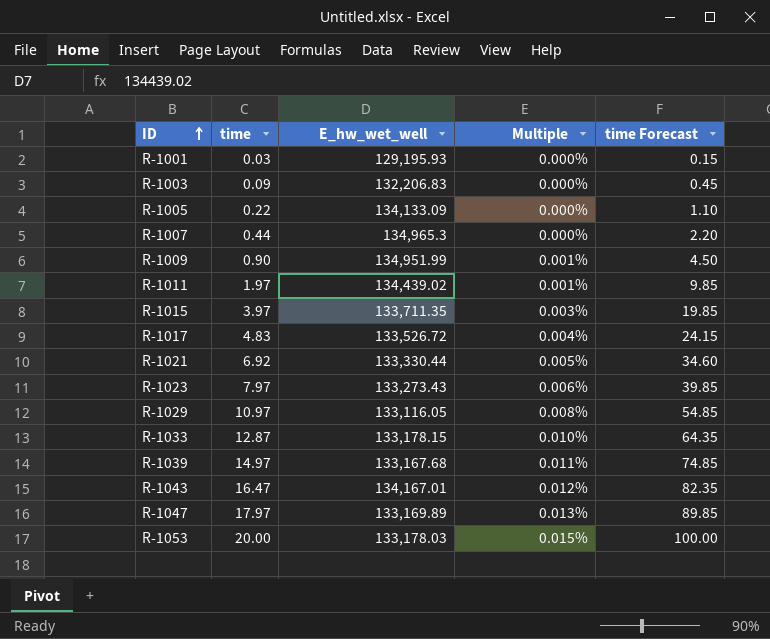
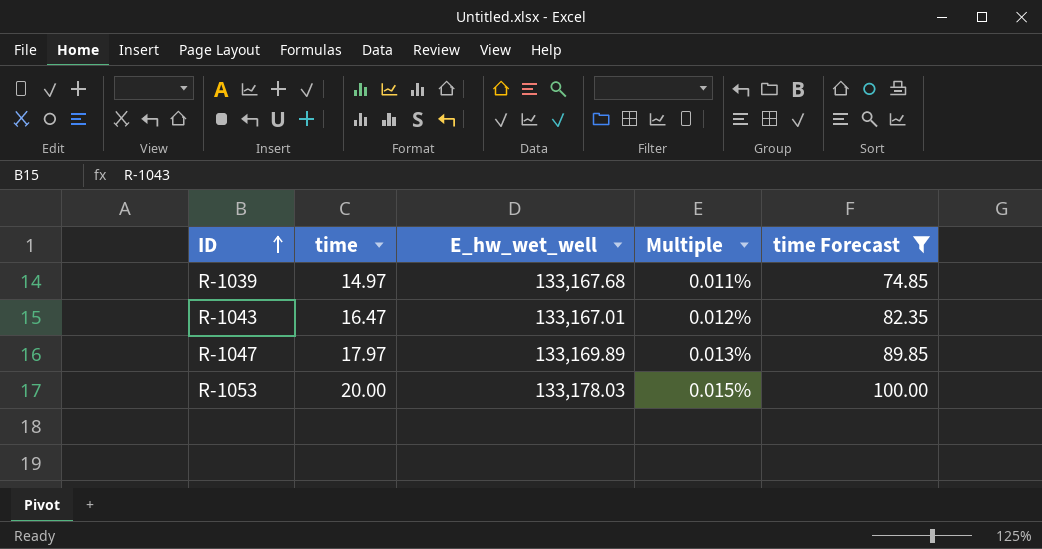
filter: none -> time Forecast >= 74.85
R-1043 | E_hw_wet_well: 134,167.01 -> 133,167.01

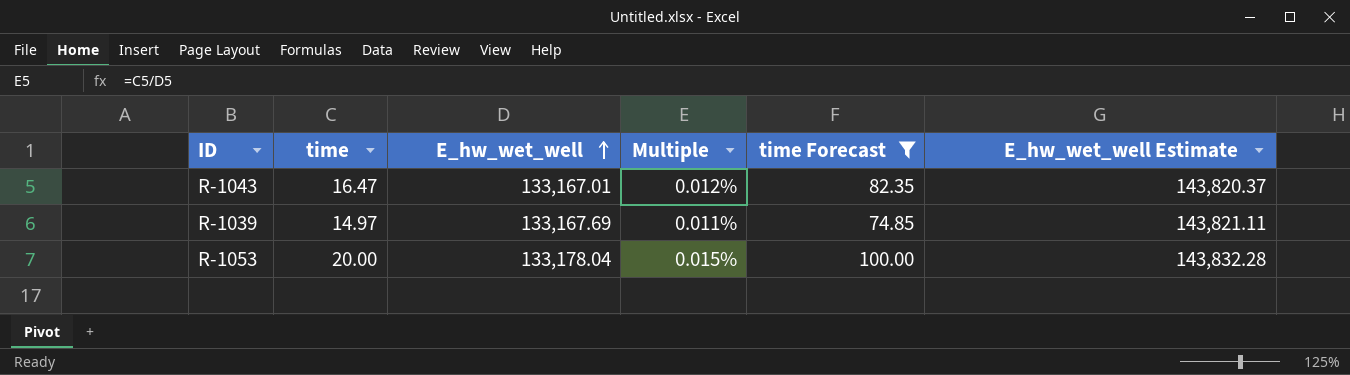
row order: ID ascending -> E_hw_wet_well ascending
column E_hw_wet_well Estimate | formula: none -> [E_hw_wet_well] * 1.08
row R-1047: 17.97 | 133,169.89 | 0.013% | 89.85 -> none
R-1039 | E_hw_wet_well: 133,167.68 -> 133,167.69
R-1053 | E_hw_wet_well: 133,178.03 -> 133,178.04

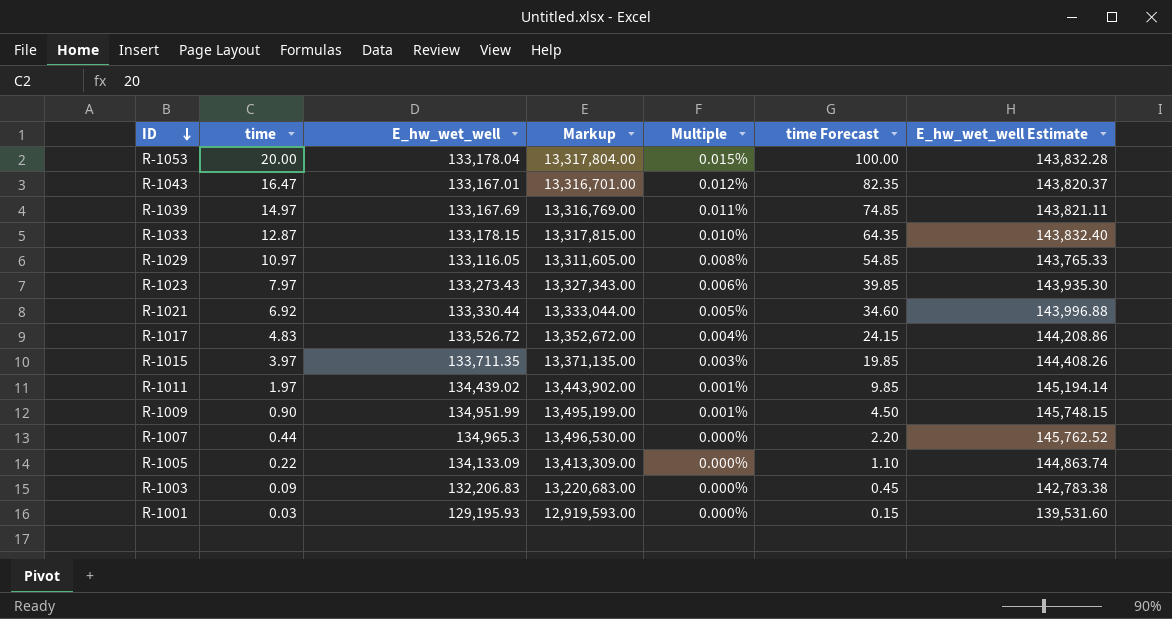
filter: time Forecast >= 74.85 -> none
row order: E_hw_wet_well ascending -> ID descending
column Markup | formula: none -> [E_hw_wet_well] * 100

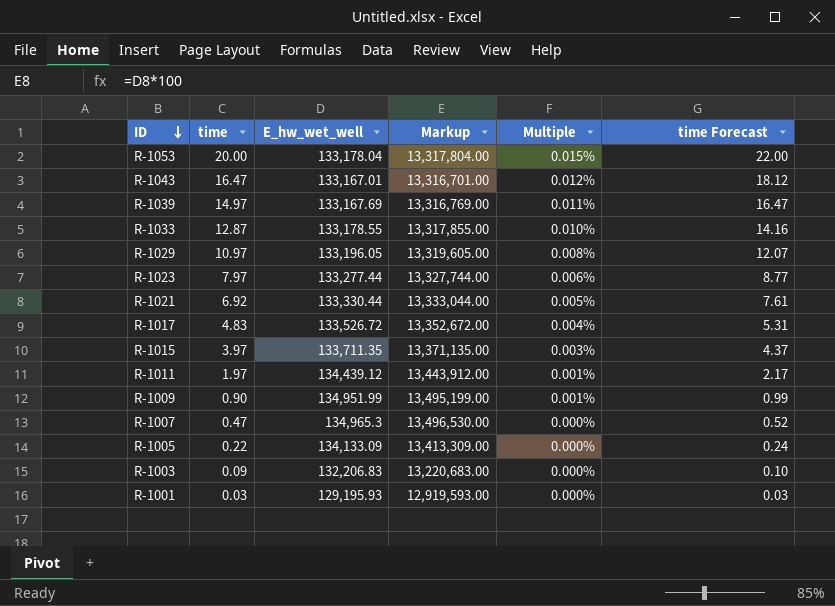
column E_hw_wet_well Estimate | formula: [E_hw_wet_well] * 1.08 -> none
column time Forecast | formula: [time] * 5 -> [time] * 1.1
R-1033 | E_hw_wet_well: 133,178.15 -> 133,178.55
R-1033 | Markup: 13,317,815.00 -> 13,317,855.00
R-1029 | E_hw_wet_well: 133,116.05 -> 133,196.05
R-1029 | Markup: 13,311,605.00 -> 13,319,605.00
R-1023 | E_hw_wet_well: 133,273.43 -> 133,277.44
R-1023 | Markup: 13,327,343.00 -> 13,327,744.00
R-1011 | E_hw_wet_well: 134,439.02 -> 134,439.12
R-1011 | Markup: 13,443,902.00 -> 13,443,912.00
R-1007 | time: 0.44 -> 0.47

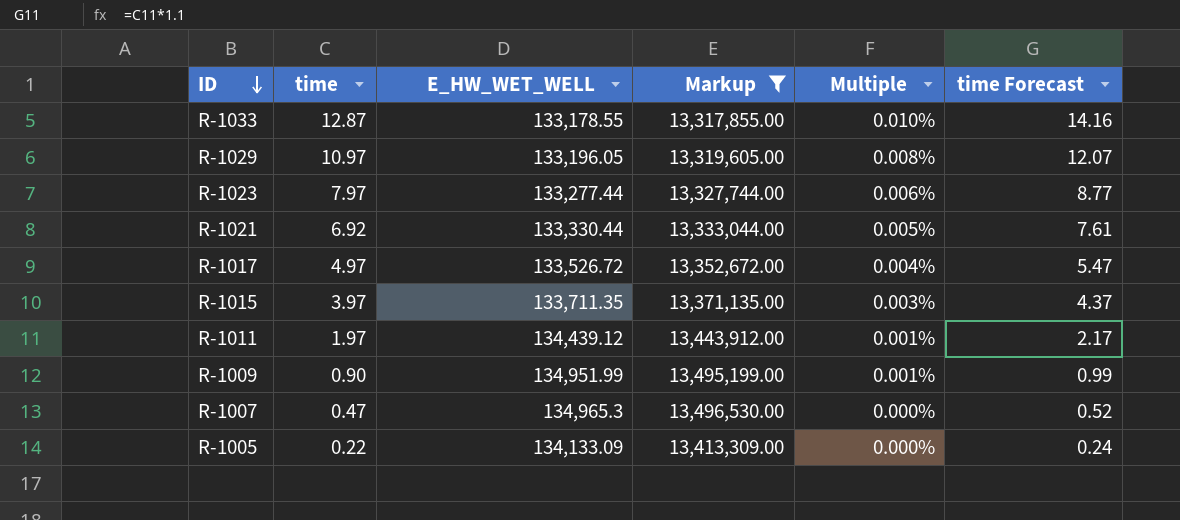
filter: none -> Markup >= 13,317,855.00
column name: E_hw_wet_well -> E_HW_WET_WELL
R-1017 | time: 4.83 -> 4.97
R-1017 | time Forecast: 5.31 -> 5.47

